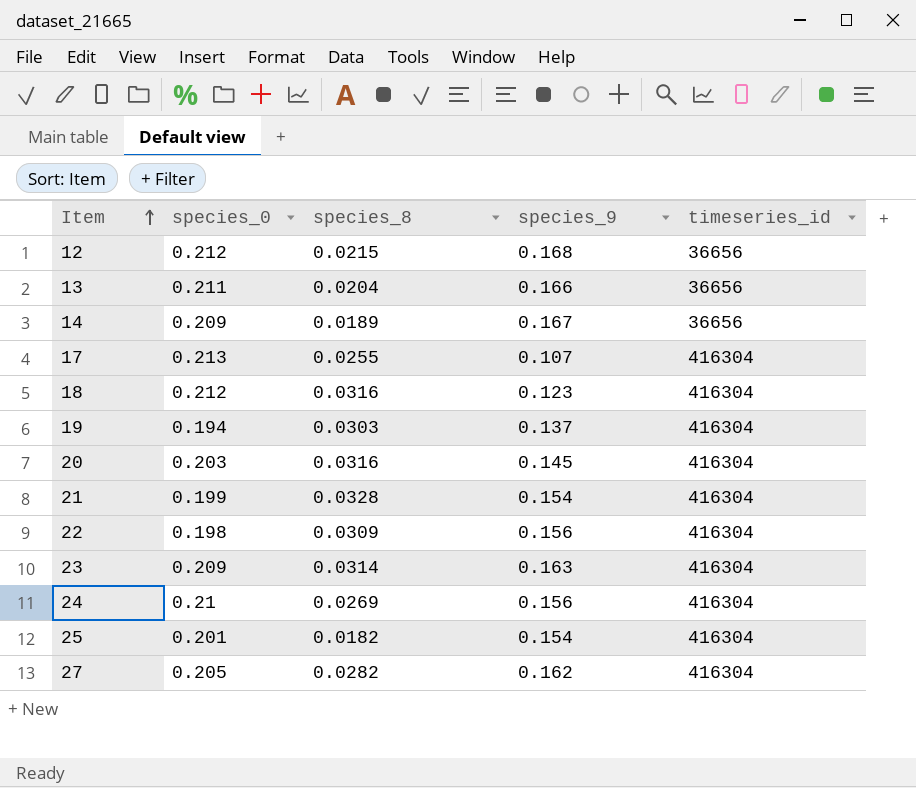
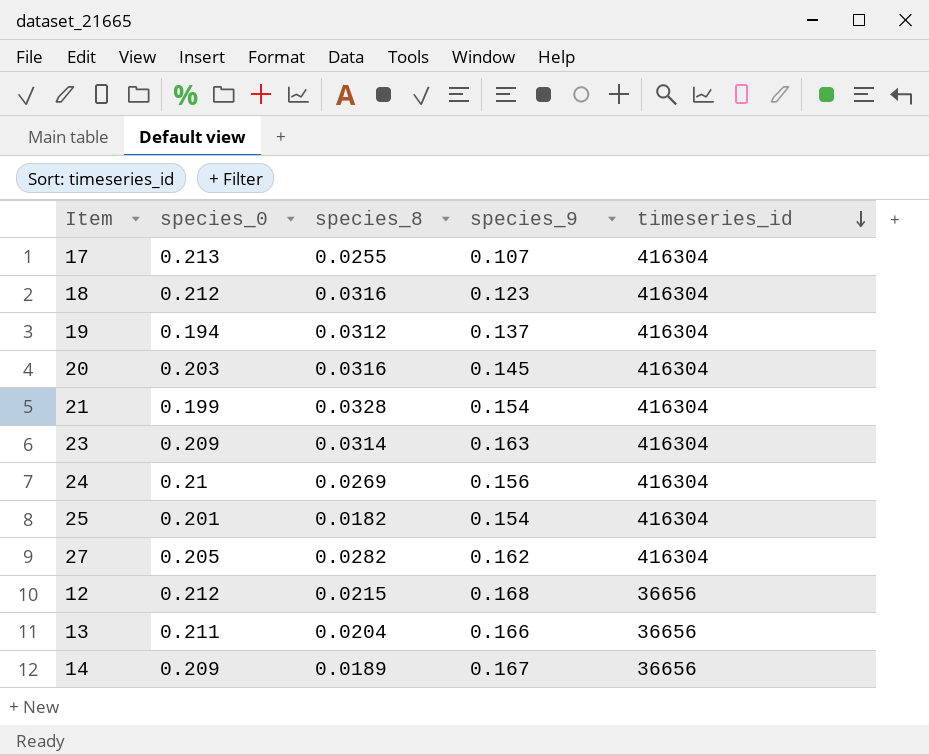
row order: Item ascending -> timeseries_id descending
row 22: 0.198 | 0.0309 | 0.156 | 416304 -> none
19 | species_8: 0.0303 -> 0.0312

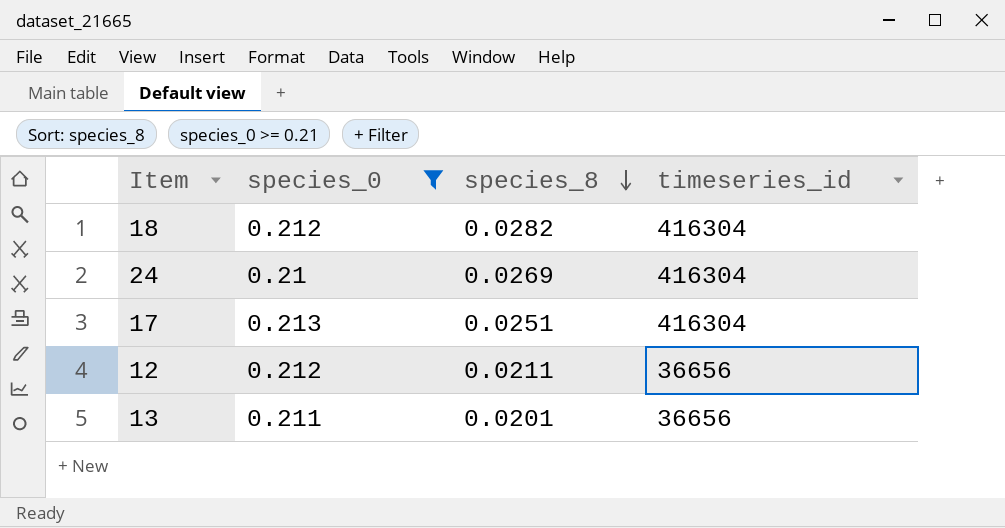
filter: none -> species_0 >= 0.21
row order: timeseries_id descending -> species_8 descending
column species_9 | position: 4 -> none
18 | species_8: 0.0316 -> 0.0282
17 | species_8: 0.0255 -> 0.0251
12 | species_8: 0.0215 -> 0.0211
13 | species_8: 0.0204 -> 0.0201

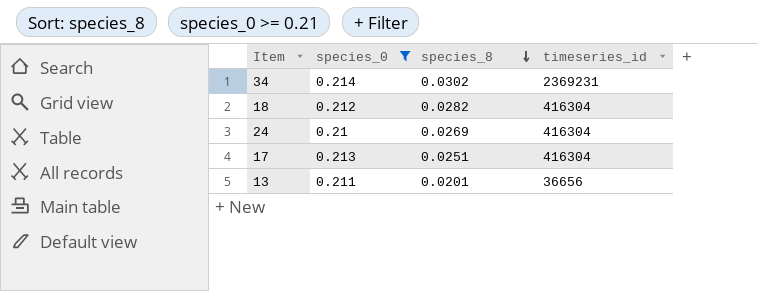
row 12: 0.212 | 0.0211 | 36656 -> none
row 34: none -> 0.214 | 0.0302 | 2369231

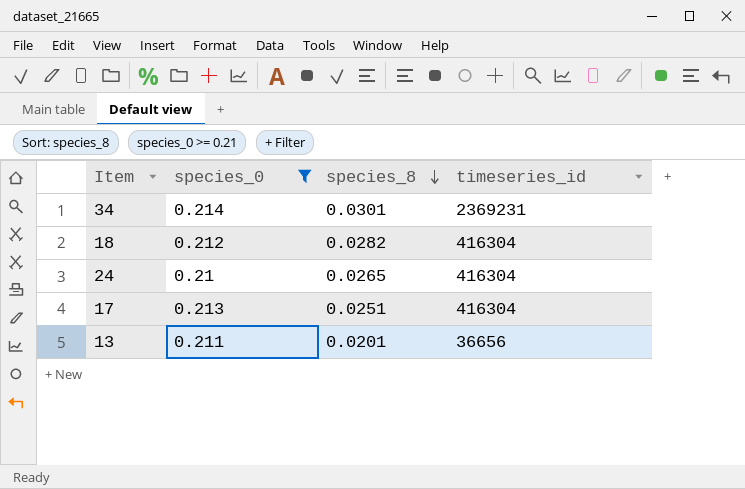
34 | species_8: 0.0302 -> 0.0301
24 | species_8: 0.0269 -> 0.0265

